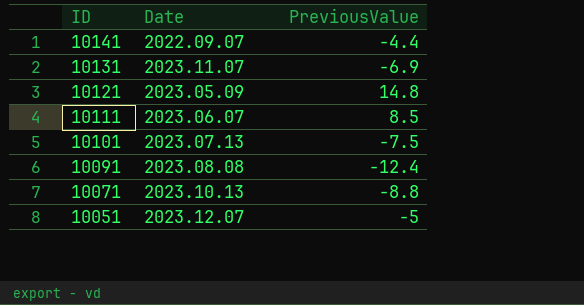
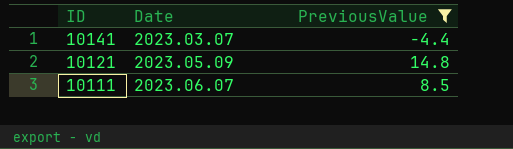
filter: none -> PreviousValue >= -4.4
10141 | Date: 2022.09.07 -> 2023.03.07

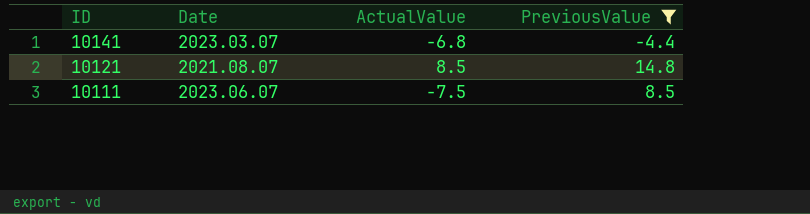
column ActualValue | position: none -> 3
10121 | Date: 2023.05.09 -> 2021.08.07

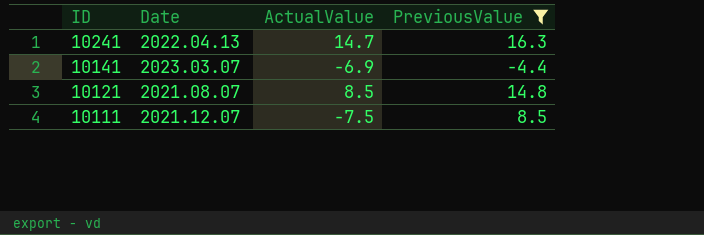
row 10241: none -> 2022.04.13 | 14.7 | 16.3
10141 | ActualValue: -6.8 -> -6.9
10111 | Date: 2023.06.07 -> 2021.12.07

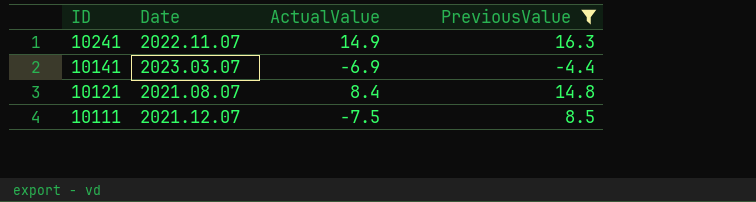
10241 | Date: 2022.04.13 -> 2022.11.07
10241 | ActualValue: 14.7 -> 14.9
10121 | ActualValue: 8.5 -> 8.4

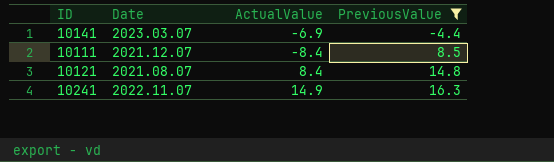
row order: ID descending -> PreviousValue ascending
10111 | ActualValue: -7.5 -> -8.4

